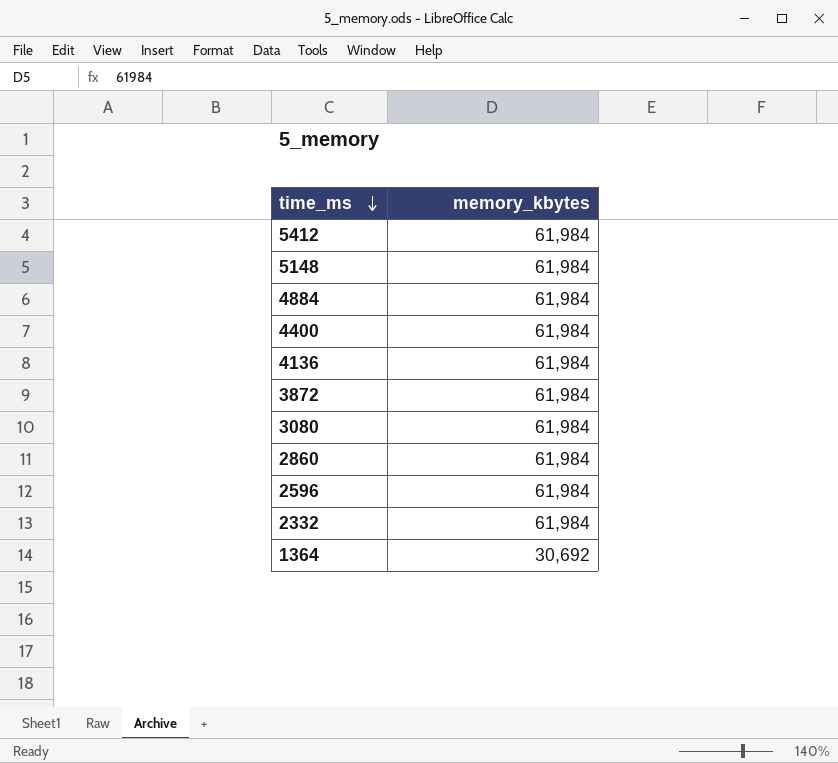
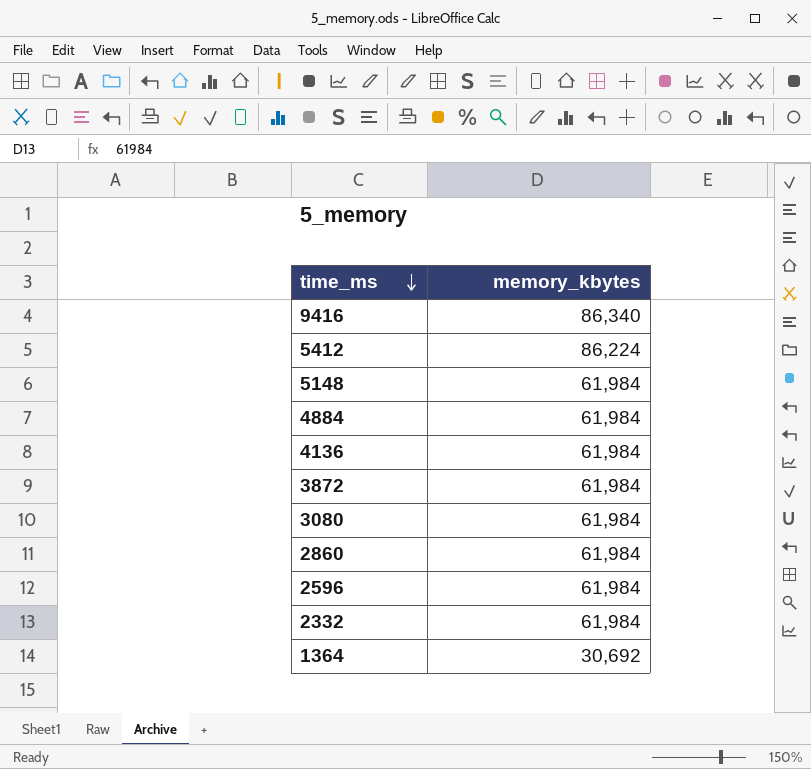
row 4400: 61,984 -> none
row 9416: none -> 86,340
5412 | memory_kbytes: 61,984 -> 86,224

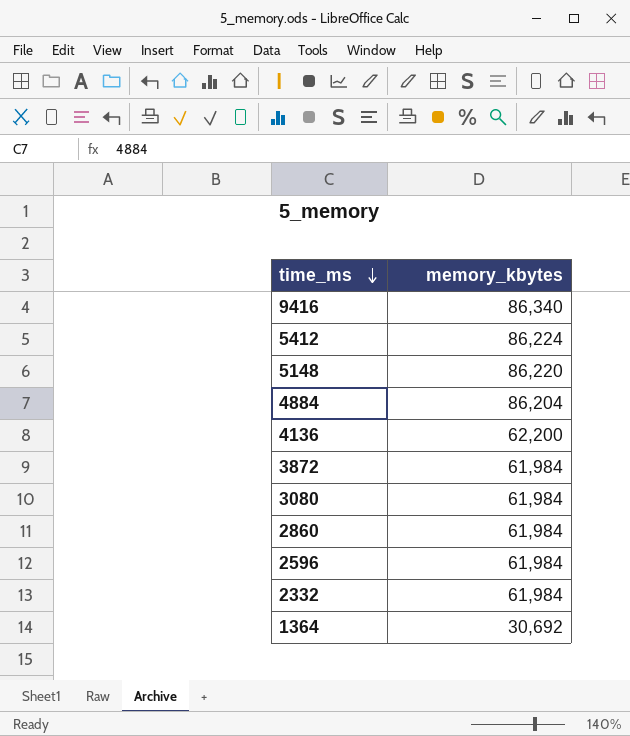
5148 | memory_kbytes: 61,984 -> 86,220
4884 | memory_kbytes: 61,984 -> 86,204
4136 | memory_kbytes: 61,984 -> 62,200

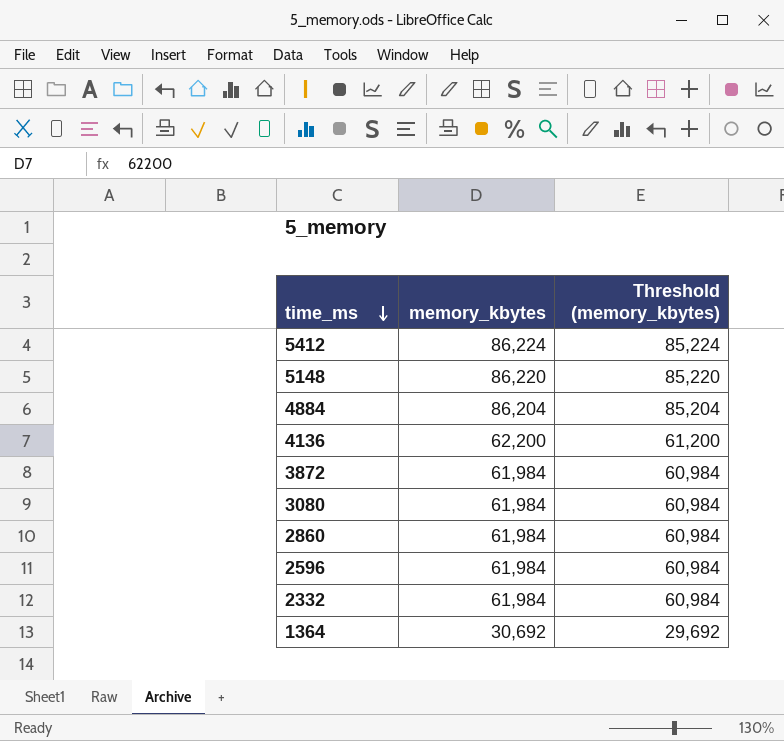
column Threshold (memory_kbytes) | formula: none -> [memory_kbytes] - 1000
row 9416: 86,340 -> none

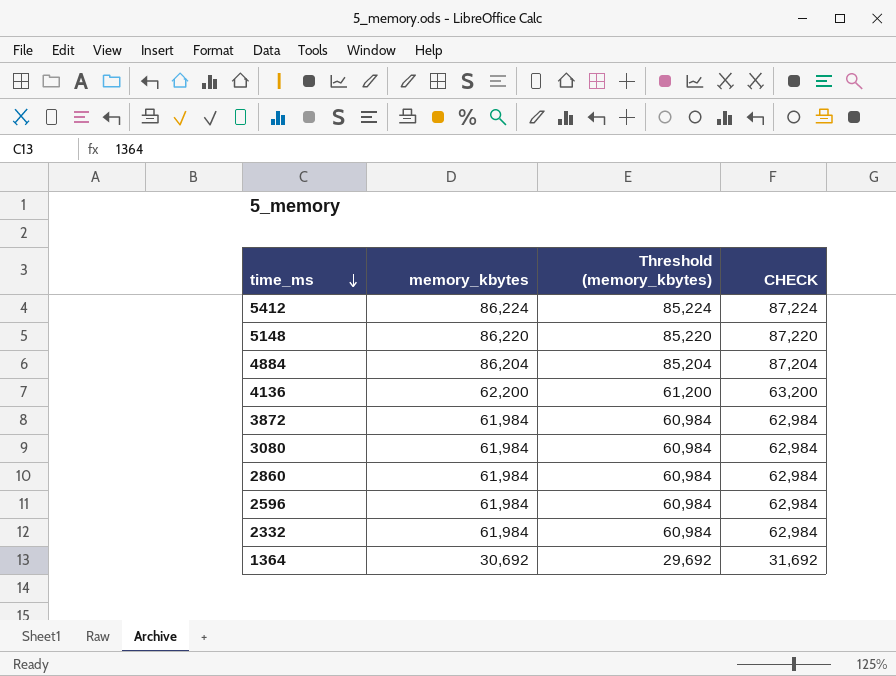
column CHECK | formula: none -> [memory_kbytes] + 1000

